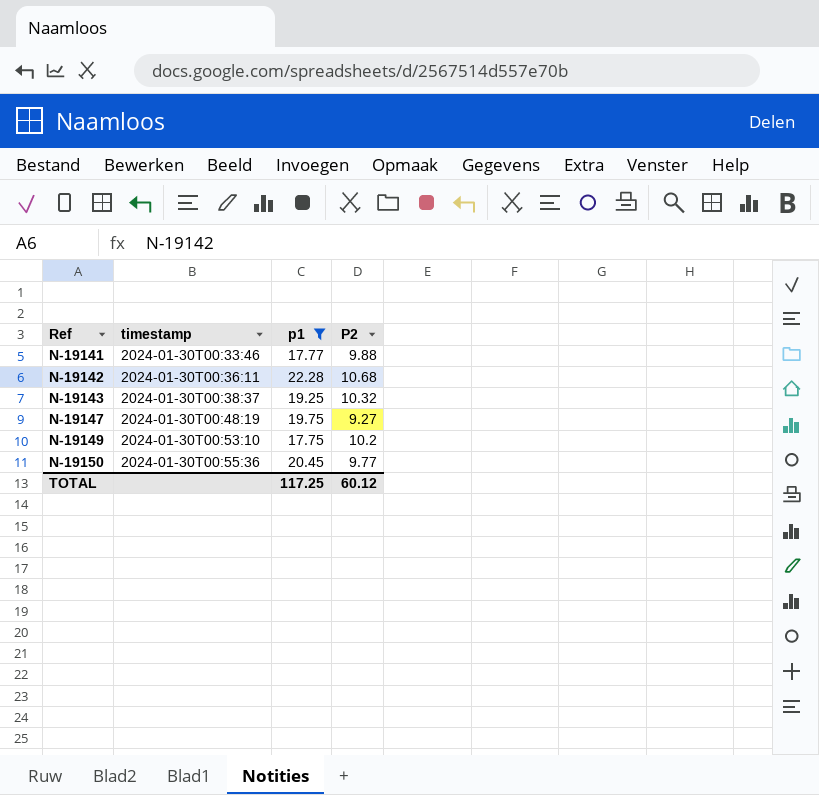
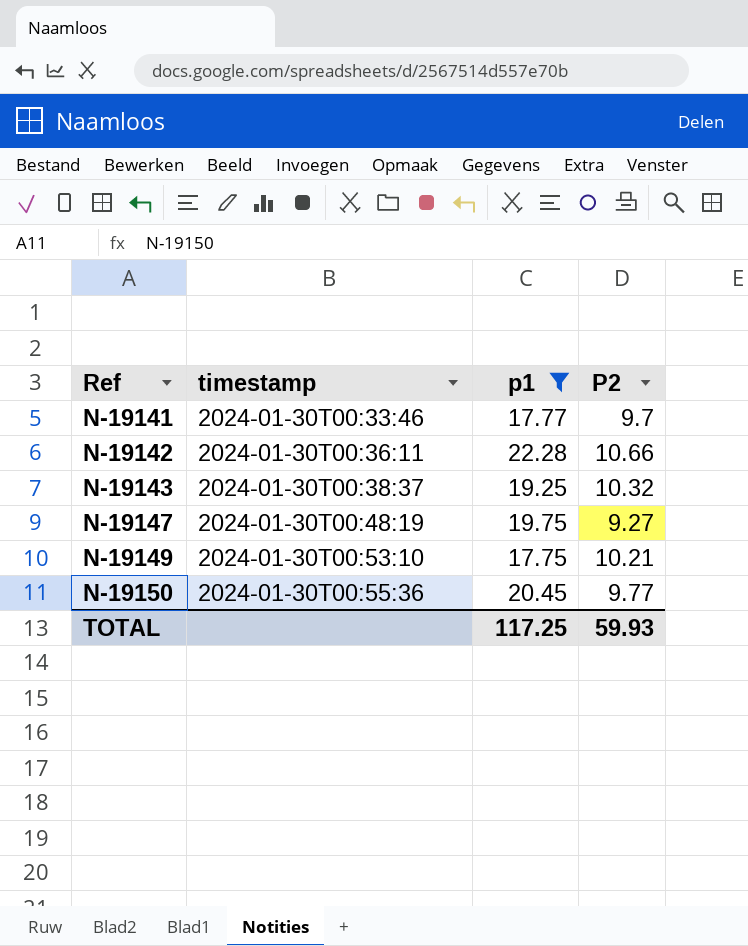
N-19141 | P2: 9.88 -> 9.7
N-19142 | P2: 10.68 -> 10.66
N-19149 | P2: 10.2 -> 10.21
TOTAL | P2: 60.12 -> 59.93

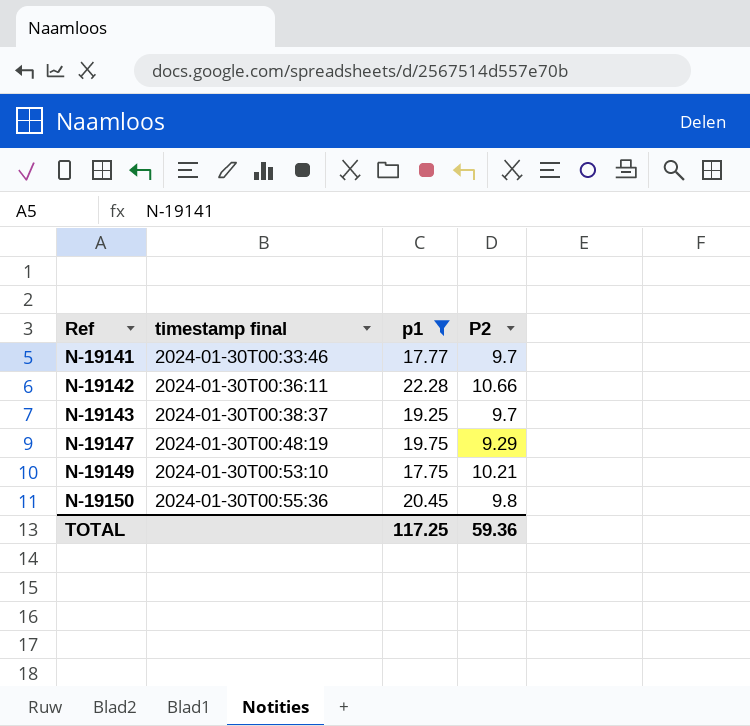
column name: timestamp -> timestamp final
N-19143 | P2: 10.32 -> 9.7
N-19147 | P2: 9.27 -> 9.29
N-19150 | P2: 9.77 -> 9.8
TOTAL | P2: 59.93 -> 59.36

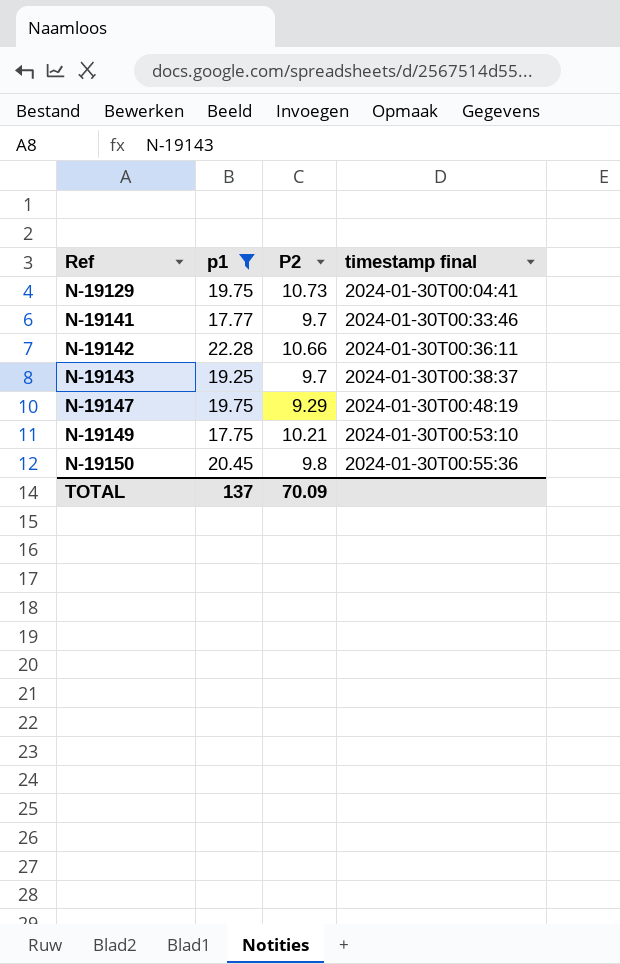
column timestamp final | position: 2 -> 4
row N-19129: none -> 19.75 | 10.73 | 2024-01-30T00:04:41
TOTAL | p1: 117.25 -> 137
TOTAL | P2: 59.36 -> 70.09

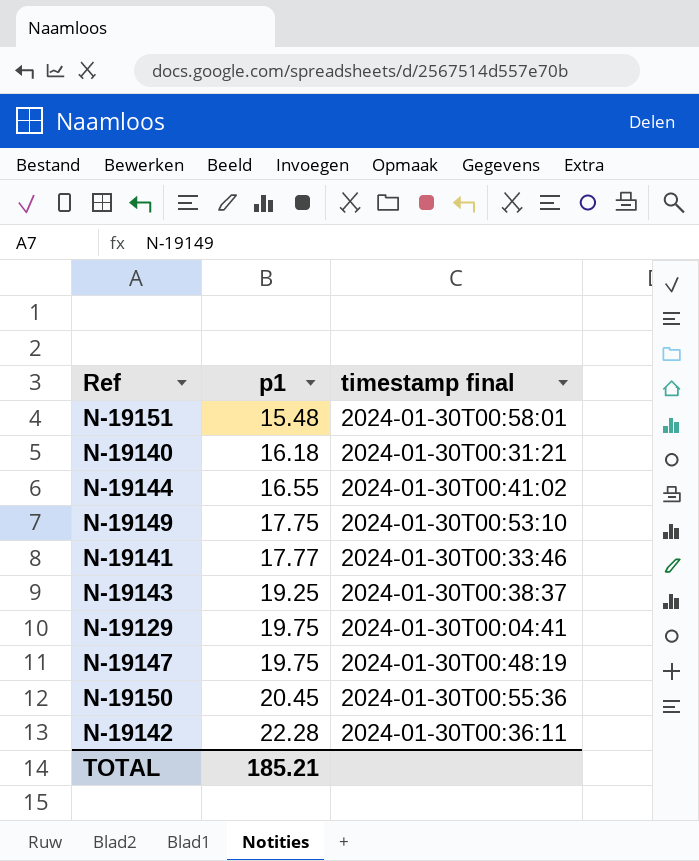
filter: p1 >= 17.75 -> none
row order: Ref ascending -> p1 ascending
column P2 | position: 3 -> none
TOTAL | p1: 137 -> 185.21

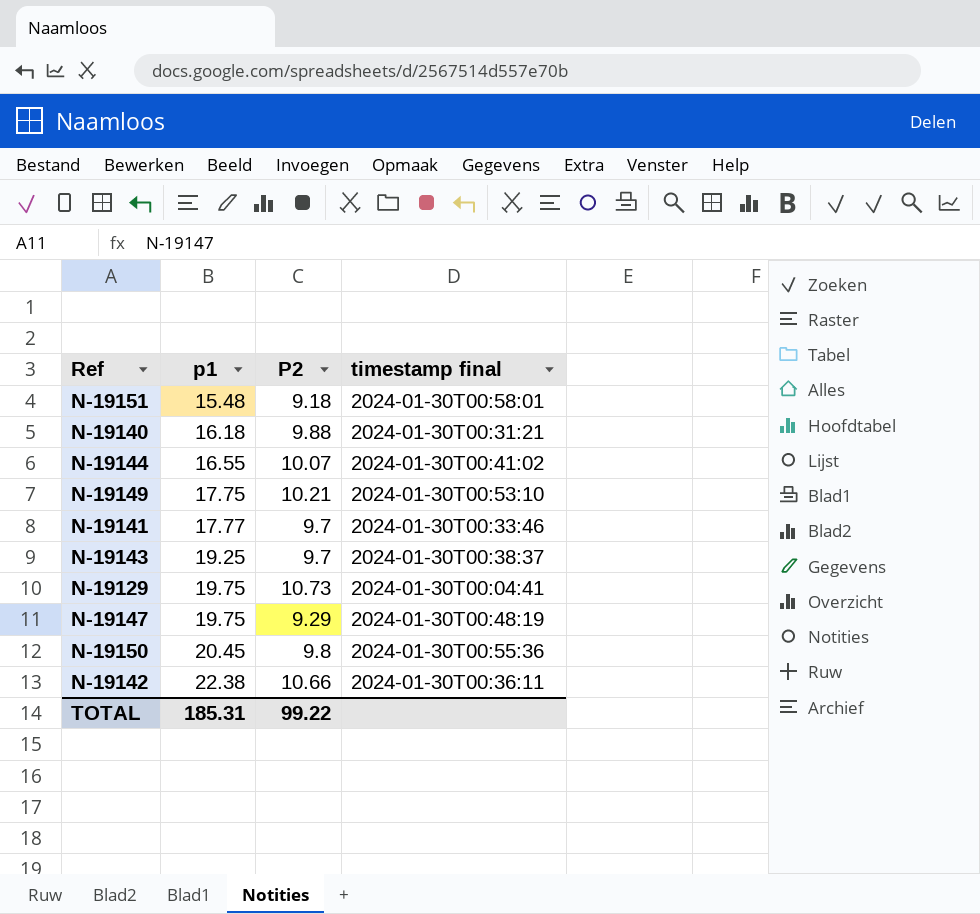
column P2 | position: none -> 3
N-19142 | p1: 22.28 -> 22.38
TOTAL | p1: 185.21 -> 185.31

